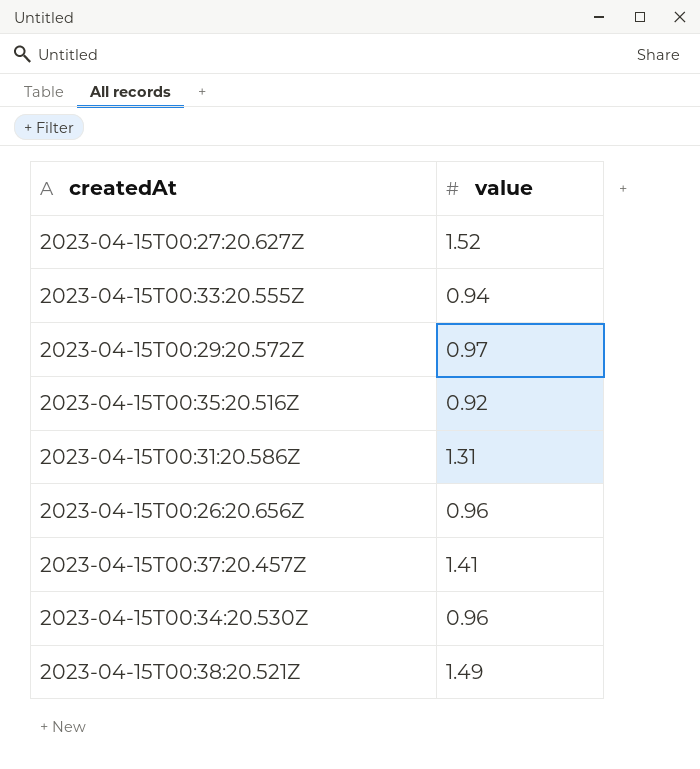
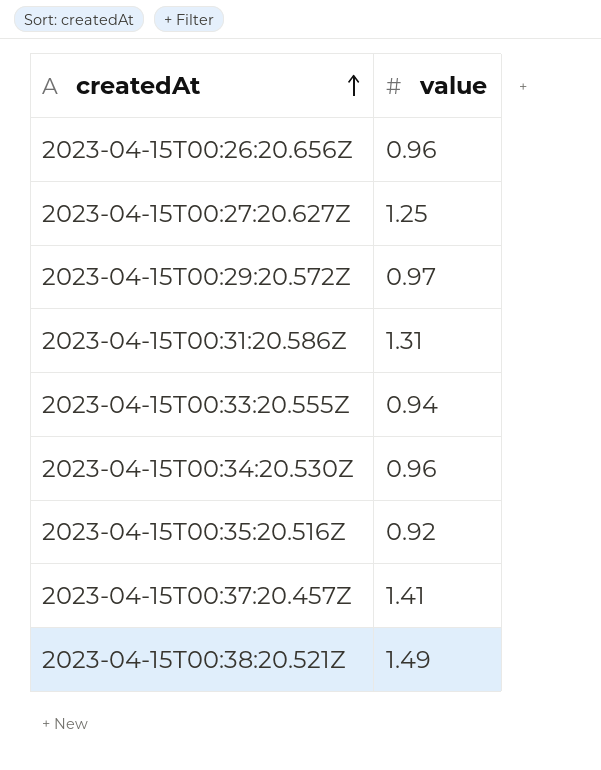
row order: none -> createdAt ascending
2023-04-15T00:27:20.627Z | value: 1.52 -> 1.25

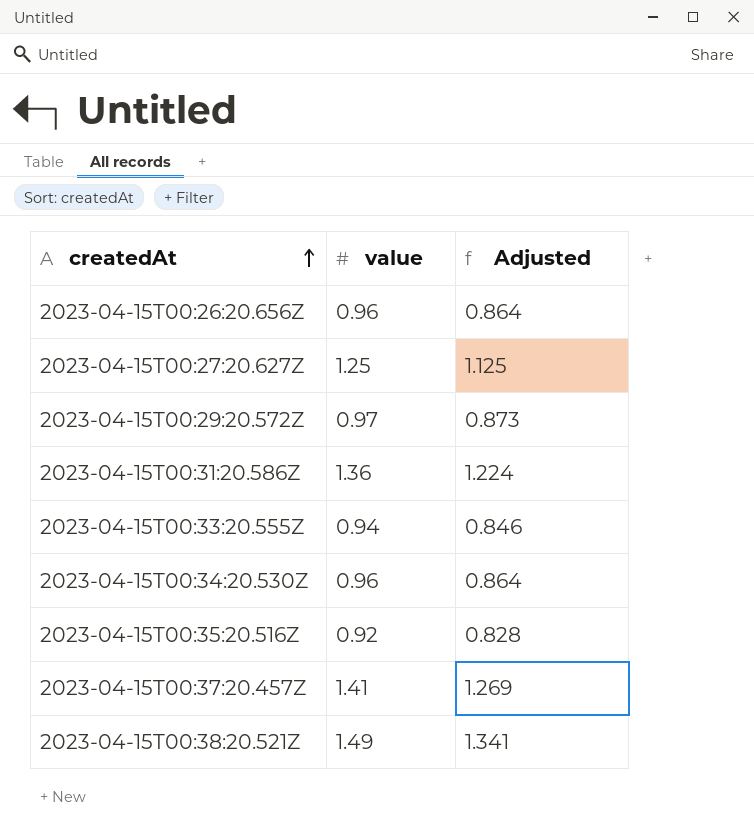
column Adjusted | formula: none -> [value] * 0.9
2023-04-15T00:31:20.586Z | value: 1.31 -> 1.36

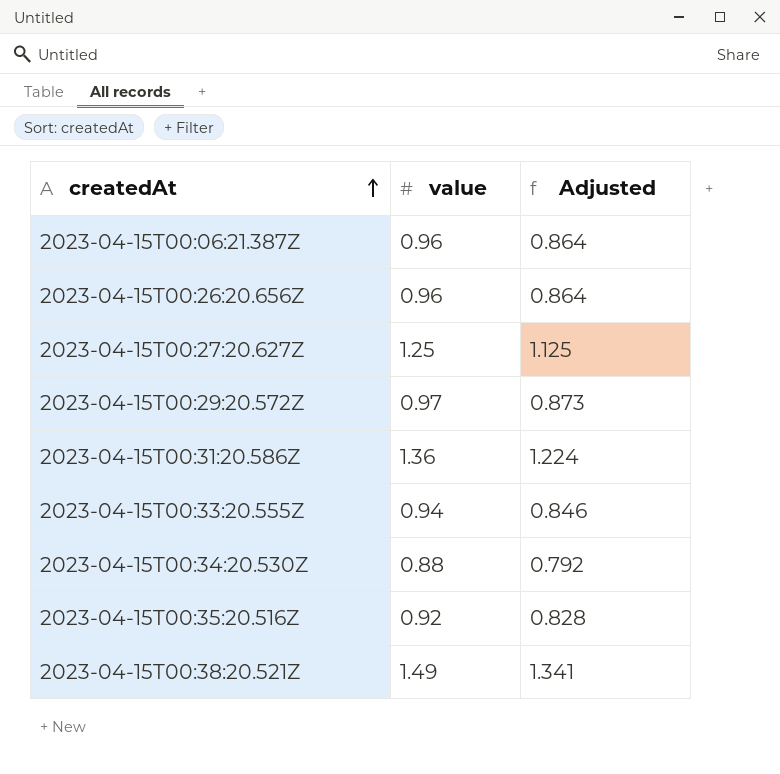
row 2023-04-15T00:37:20.457Z: 1.41 | 1.269 -> none
row 2023-04-15T00:06:21.387Z: none -> 0.96 | 0.864
2023-04-15T00:34:20.530Z | value: 0.96 -> 0.88
2023-04-15T00:34:20.530Z | Adjusted: 0.864 -> 0.792

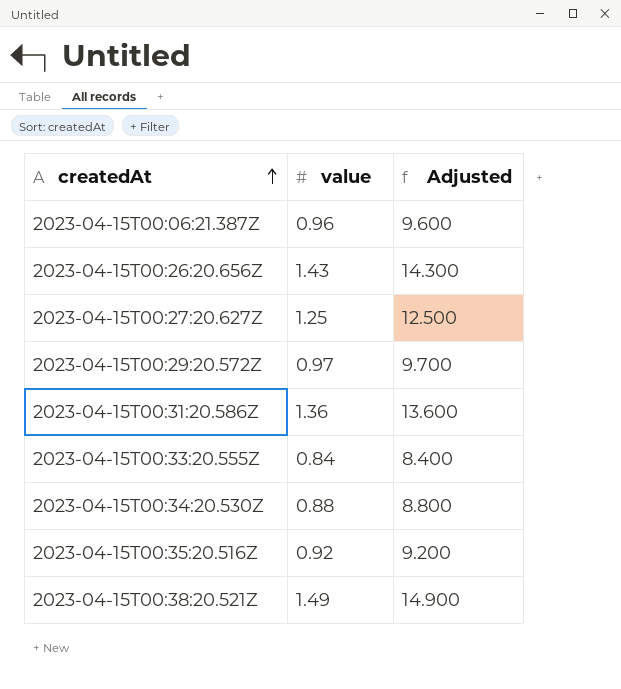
column Adjusted | formula: [value] * 0.9 -> [value] * 10
2023-04-15T00:26:20.656Z | value: 0.96 -> 1.43
2023-04-15T00:33:20.555Z | value: 0.94 -> 0.84

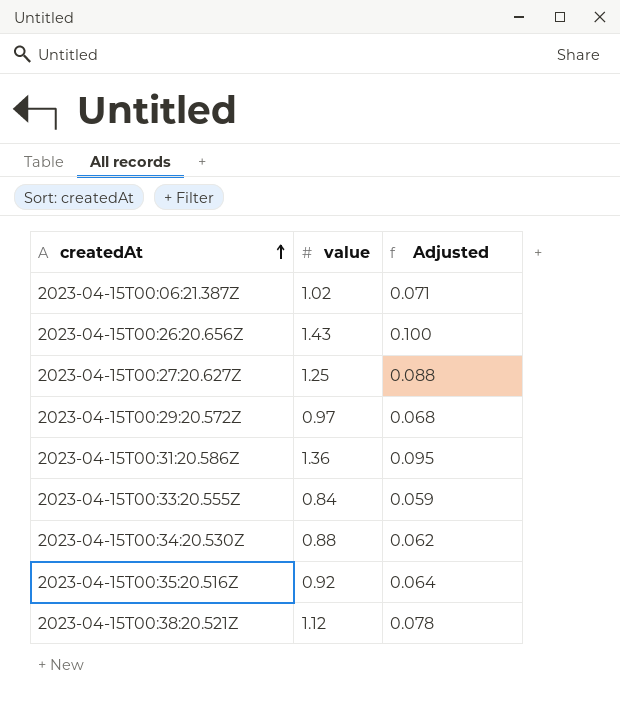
column Adjusted | formula: [value] * 10 -> [value] * 0.07
2023-04-15T00:06:21.387Z | value: 0.96 -> 1.02
2023-04-15T00:38:20.521Z | value: 1.49 -> 1.12

